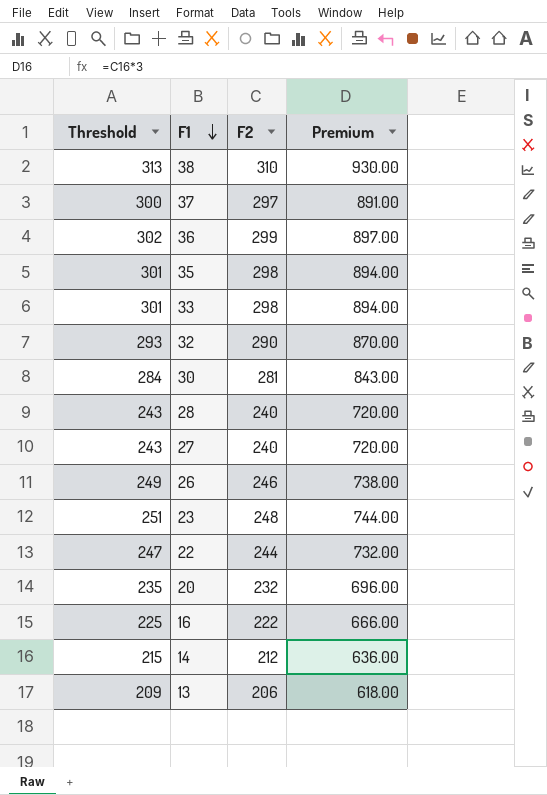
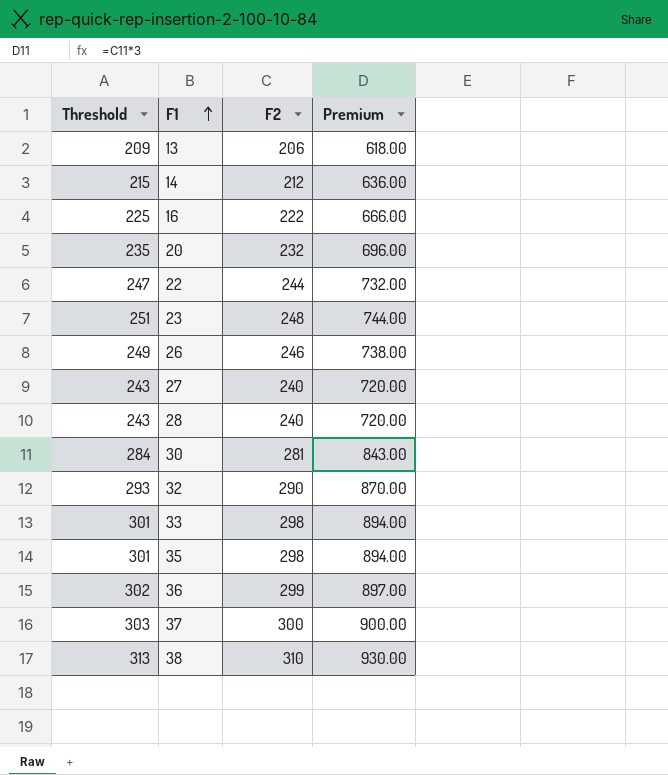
row order: F1 descending -> F1 ascending
37 | Threshold: 300 -> 303
37 | F2: 297 -> 300
37 | Premium: 891.00 -> 900.00

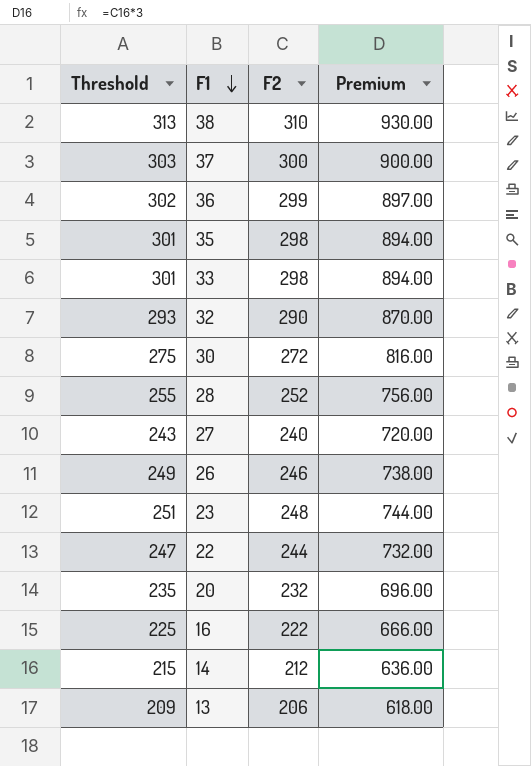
row order: F1 ascending -> F1 descending
30 | Threshold: 284 -> 275
30 | F2: 281 -> 272
30 | Premium: 843.00 -> 816.00
28 | Threshold: 243 -> 255
28 | F2: 240 -> 252
28 | Premium: 720.00 -> 756.00

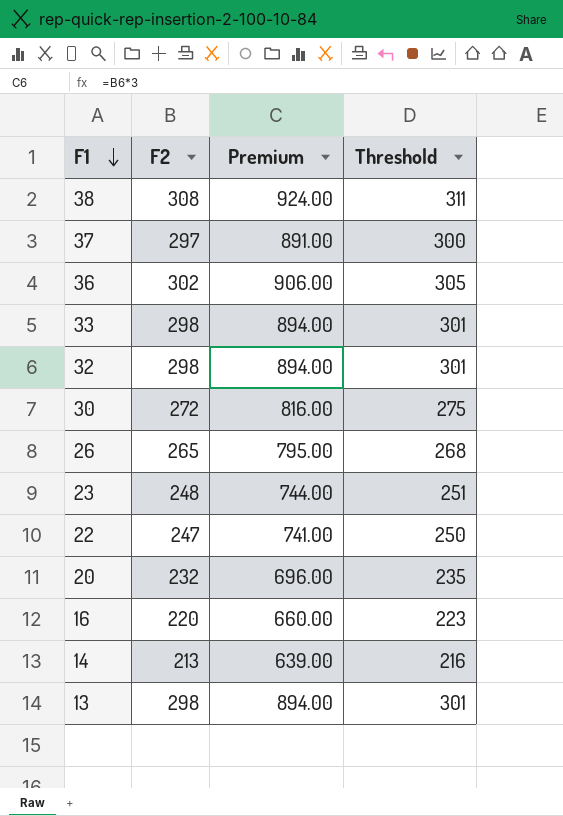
column Threshold | position: 1 -> 4
row 35: 301 | 298 | 894.00 -> none
row 28: 255 | 252 | 756.00 -> none
row 27: 243 | 240 | 720.00 -> none
38 | F2: 310 -> 308
38 | Premium: 930.00 -> 924.00
38 | Threshold: 313 -> 311
37 | F2: 300 -> 297
37 | Premium: 900.00 -> 891.00
37 | Threshold: 303 -> 300
36 | F2: 299 -> 302
36 | Premium: 897.00 -> 906.00
36 | Threshold: 302 -> 305
32 | F2: 290 -> 298
32 | Premium: 870.00 -> 894.00
32 | Threshold: 293 -> 301
26 | F2: 246 -> 265
26 | Premium: 738.00 -> 795.00
26 | Threshold: 249 -> 268
22 | F2: 244 -> 247
22 | Premium: 732.00 -> 741.00
22 | Threshold: 247 -> 250
16 | F2: 222 -> 220
16 | Premium: 666.00 -> 660.00
16 | Threshold: 225 -> 223
14 | F2: 212 -> 213
14 | Premium: 636.00 -> 639.00
14 | Threshold: 215 -> 216
13 | F2: 206 -> 298
13 | Premium: 618.00 -> 894.00
13 | Threshold: 209 -> 301

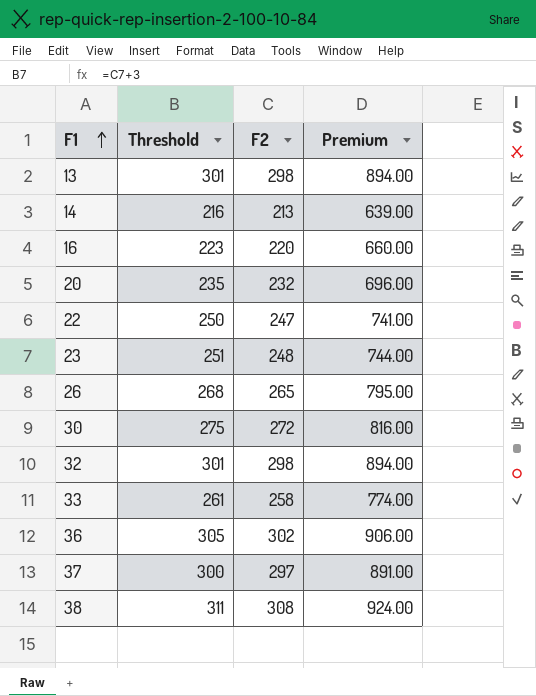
row order: F1 descending -> F1 ascending
column Threshold | position: 4 -> 2
33 | Threshold: 301 -> 261
33 | F2: 298 -> 258
33 | Premium: 894.00 -> 774.00

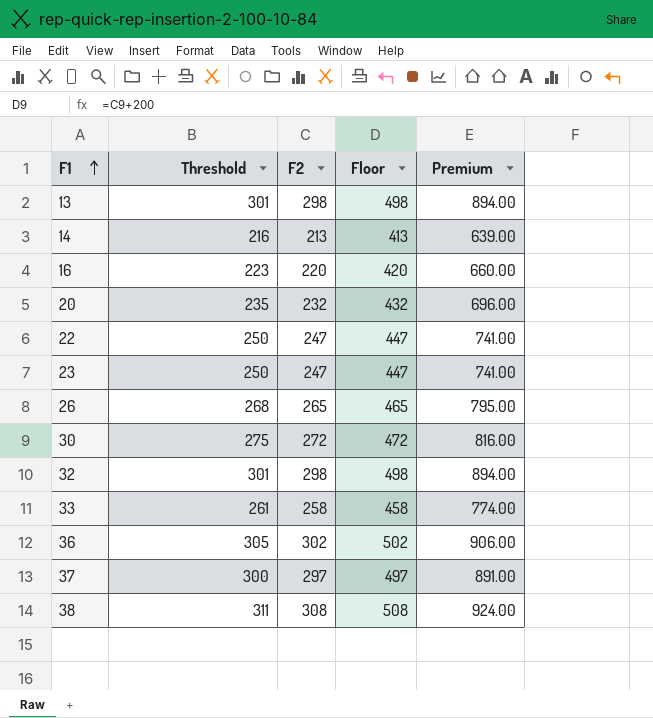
column Floor | formula: none -> [F2] + 200
23 | Threshold: 251 -> 250
23 | F2: 248 -> 247
23 | Premium: 744.00 -> 741.00

